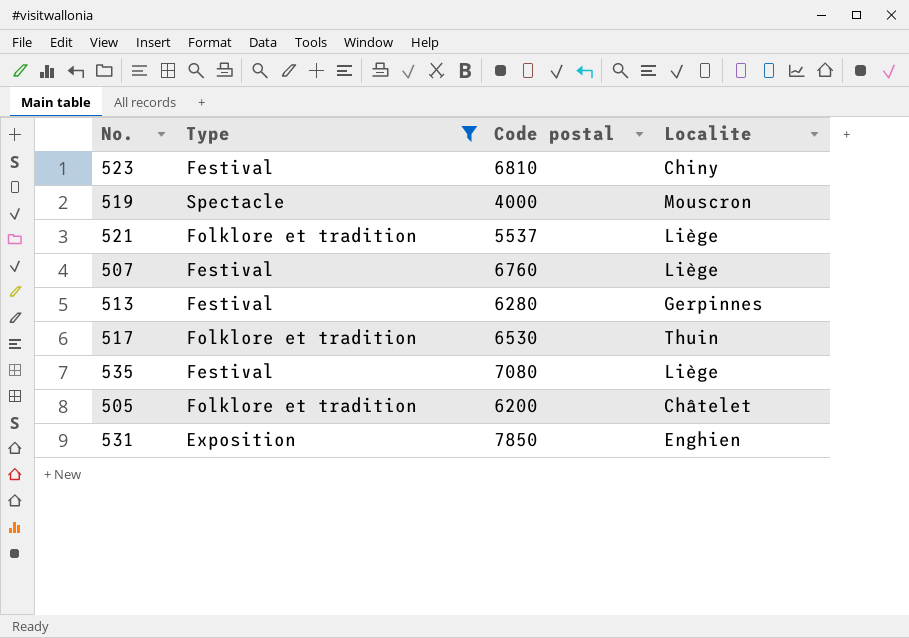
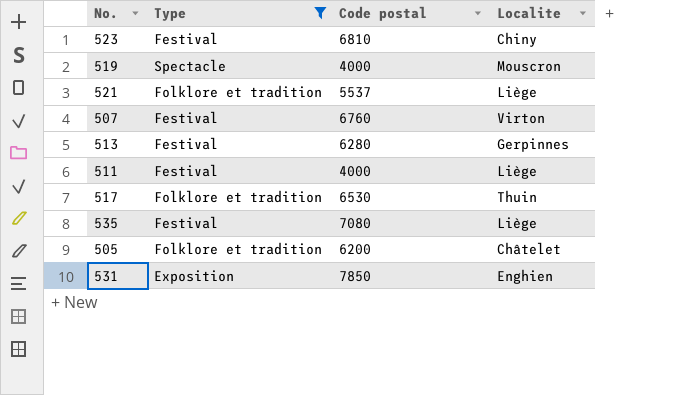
507 | Localite: Liège -> Virton
row 511: none -> Festival | 4000 | Liège

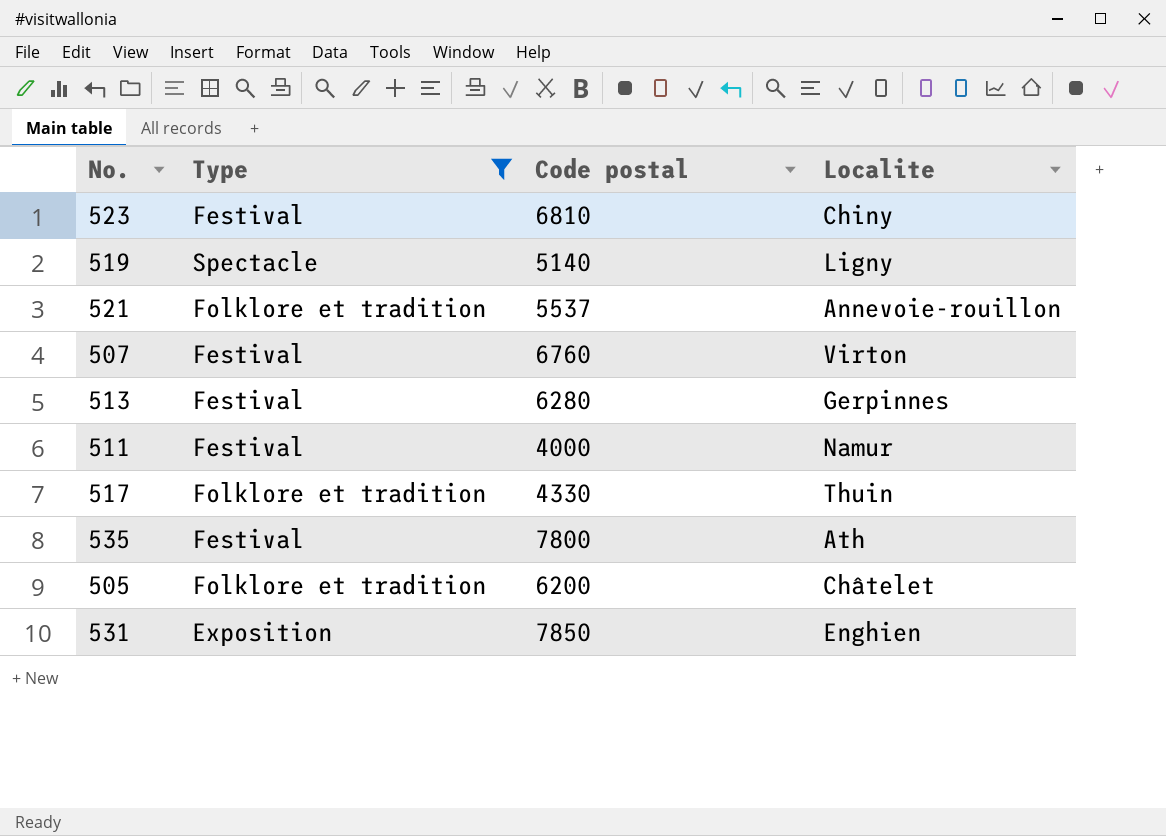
519 | Code postal: 4000 -> 5140
519 | Localite: Mouscron -> Ligny
521 | Localite: Liège -> Annevoie-rouillon
511 | Localite: Liège -> Namur
517 | Code postal: 6530 -> 4330
535 | Code postal: 7080 -> 7800
535 | Localite: Liège -> Ath

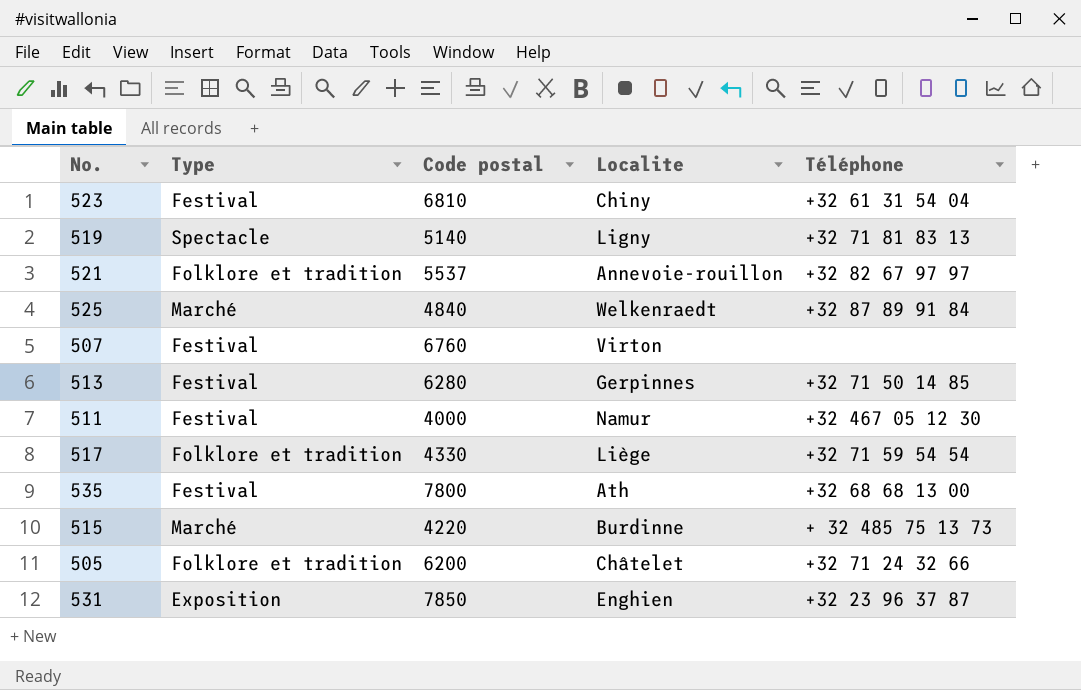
filter: Type != Marché -> none
column Téléphone | position: none -> 5
517 | Localite: Thuin -> Liège

